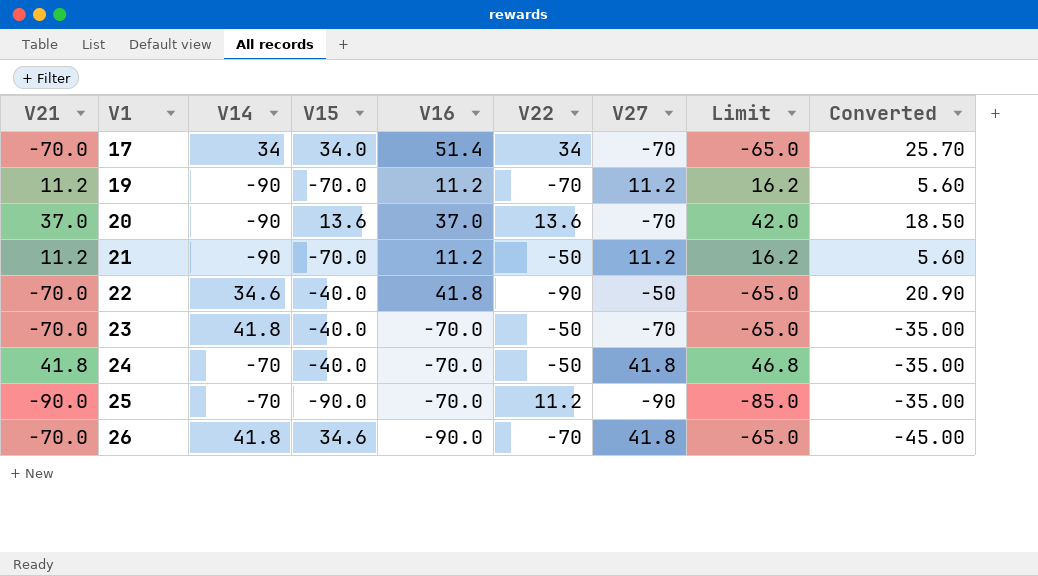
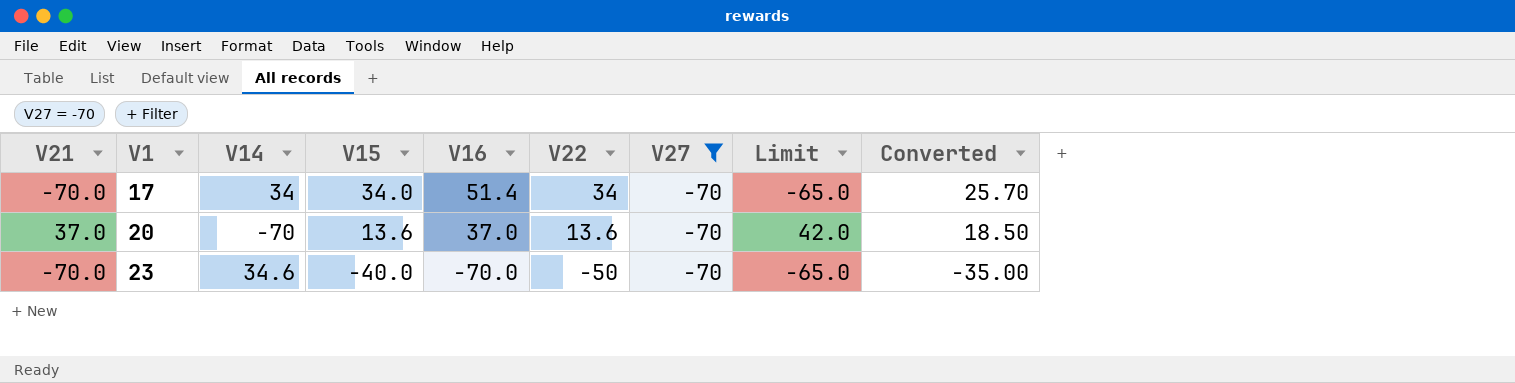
filter: none -> V27 = -70
20 | V14: -90 -> -70
23 | V14: 41.8 -> 34.6

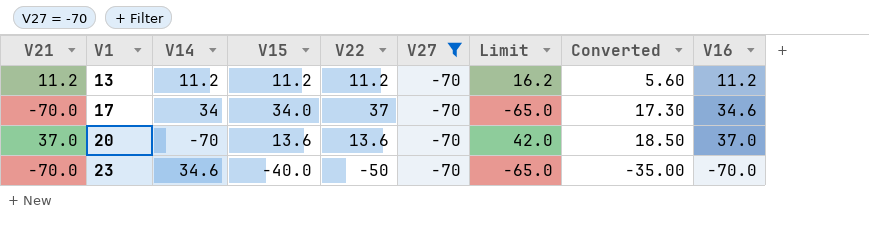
column V16 | position: 5 -> 9
row 13: none -> 11.2 | 11.2 | 11.2 | 11.2 | -70 | 16.2 | 5.60 | 11.2
17 | V22: 34 -> 37
17 | Converted: 25.70 -> 17.30
17 | V16: 51.4 -> 34.6

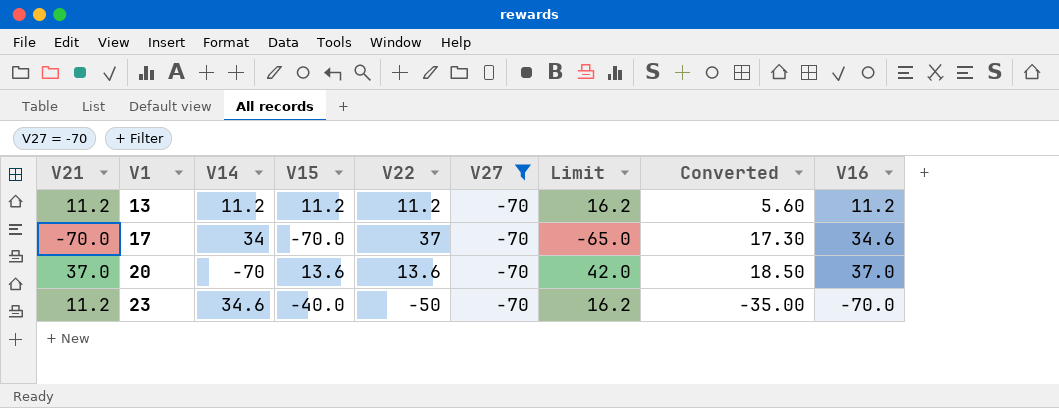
17 | V15: 34.0 -> -70.0
23 | V21: -70.0 -> 11.2
23 | Limit: -65.0 -> 16.2

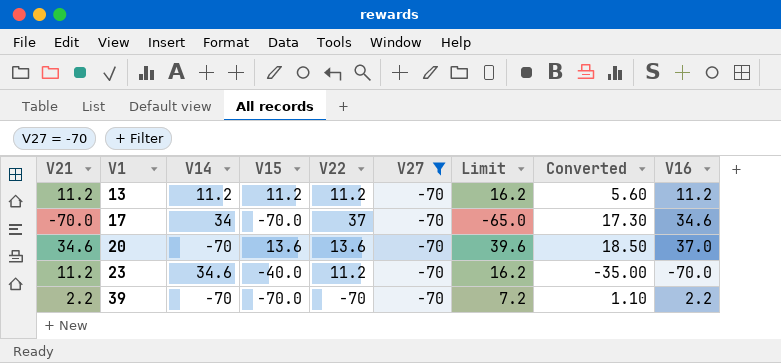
20 | V21: 37.0 -> 34.6
20 | Limit: 42.0 -> 39.6
23 | V22: -50 -> 11.2
row 39: none -> 2.2 | -70 | -70.0 | -70 | -70 | 7.2 | 1.10 | 2.2

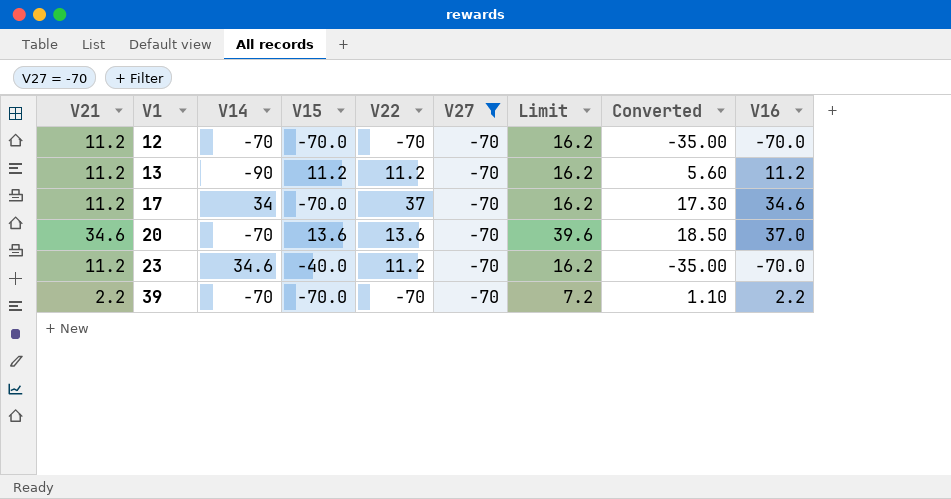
row 12: none -> 11.2 | -70 | -70.0 | -70 | -70 | 16.2 | -35.00 | -70.0
13 | V14: 11.2 -> -90
17 | V21: -70.0 -> 11.2
17 | Limit: -65.0 -> 16.2

